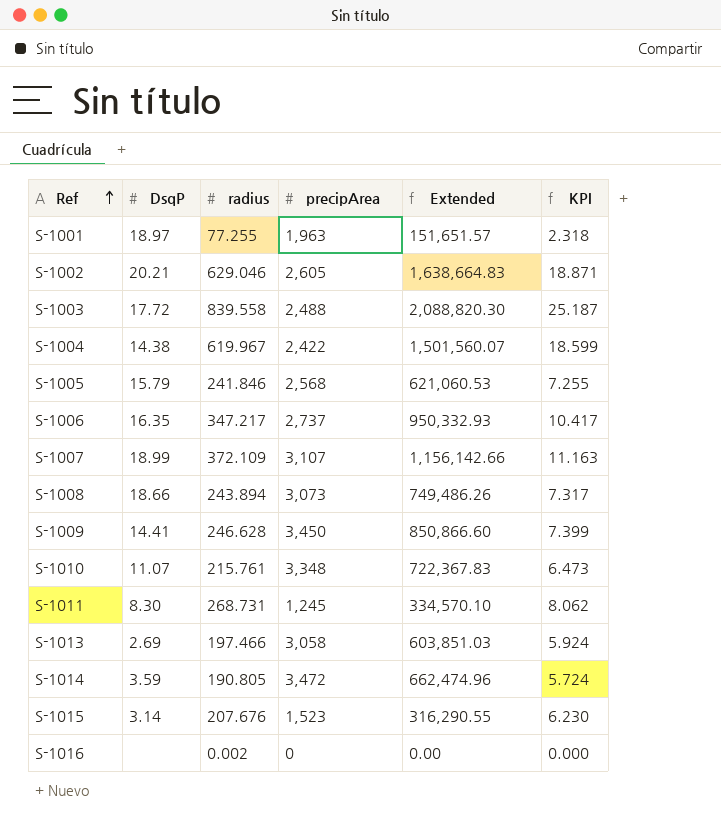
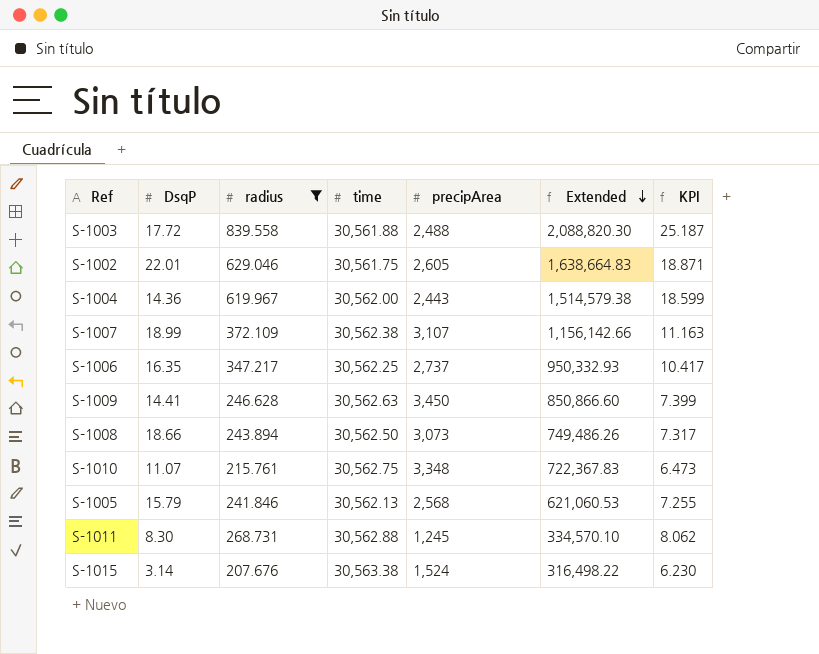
filter: none -> radius >= 207.676
row order: Ref ascending -> Extended descending
column time | position: none -> 4
S-1002 | DsqP: 20.21 -> 22.01
S-1004 | DsqP: 14.38 -> 14.36
S-1004 | precipArea: 2,422 -> 2,443
S-1004 | Extended: 1,501,560.07 -> 1,514,579.38
S-1015 | precipArea: 1,523 -> 1,524
S-1015 | Extended: 316,290.55 -> 316,498.22

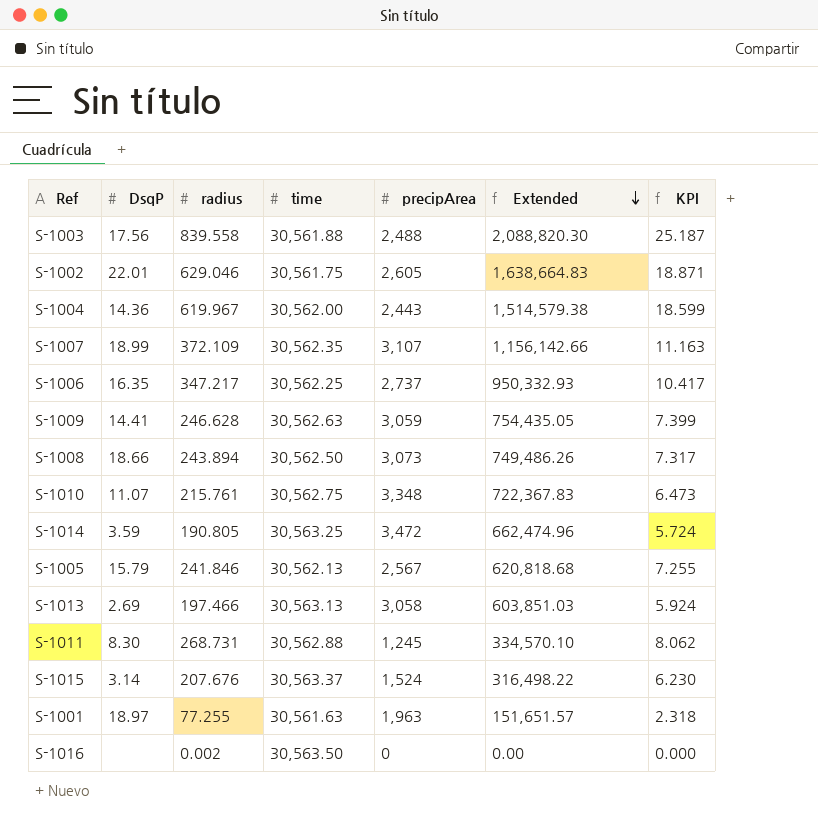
filter: radius >= 207.676 -> none
S-1003 | DsqP: 17.72 -> 17.56
S-1007 | time: 30,562.38 -> 30,562.35
S-1009 | precipArea: 3,450 -> 3,059
S-1009 | Extended: 850,866.60 -> 754,435.05
S-1005 | precipArea: 2,568 -> 2,567
S-1005 | Extended: 621,060.53 -> 620,818.68
S-1015 | time: 30,563.38 -> 30,563.37

